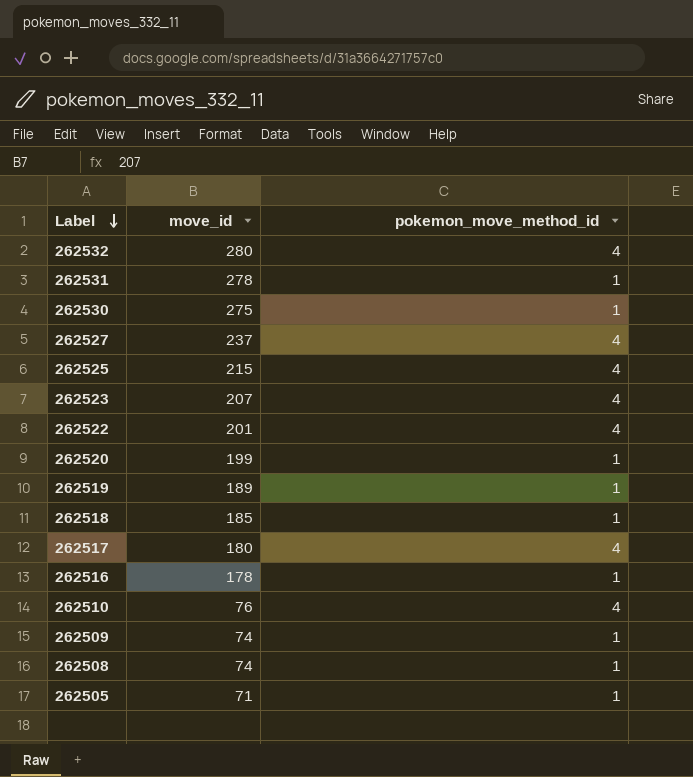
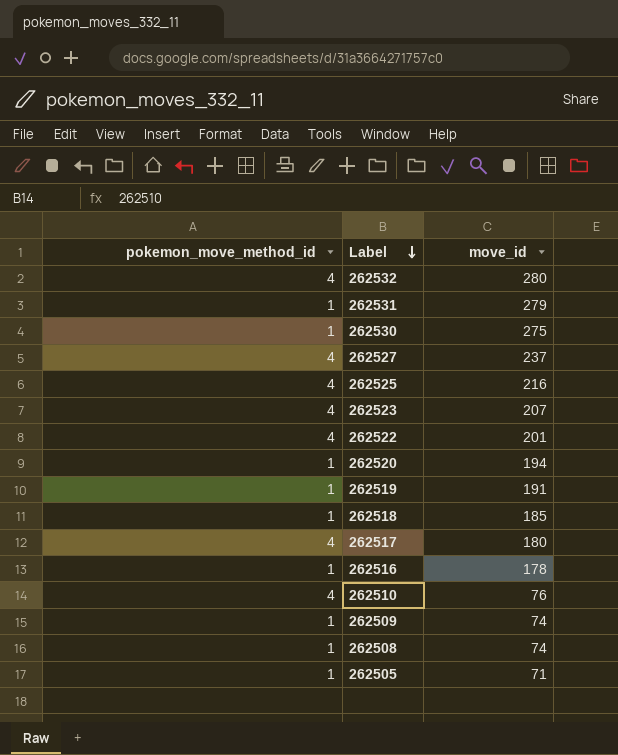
column pokemon_move_method_id | position: 3 -> 1
262531 | move_id: 278 -> 279
262525 | move_id: 215 -> 216
262520 | move_id: 199 -> 194
262519 | move_id: 189 -> 191

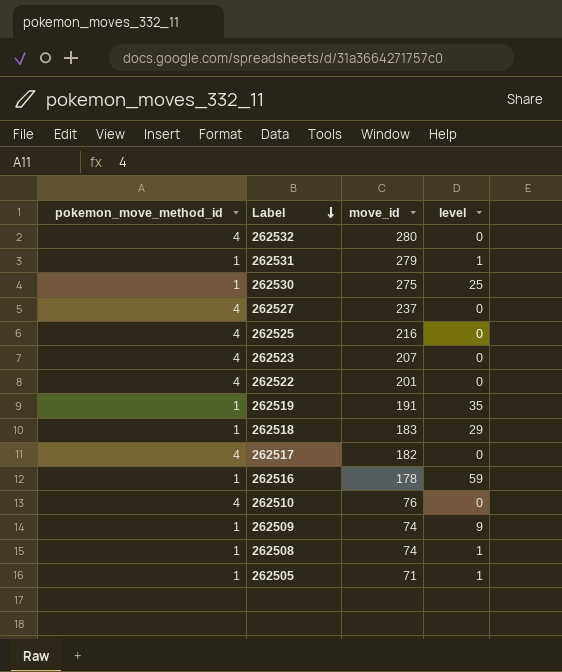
column level | position: none -> 4
row 262520: 1 | 194 -> none
262518 | move_id: 185 -> 183
262517 | move_id: 180 -> 182

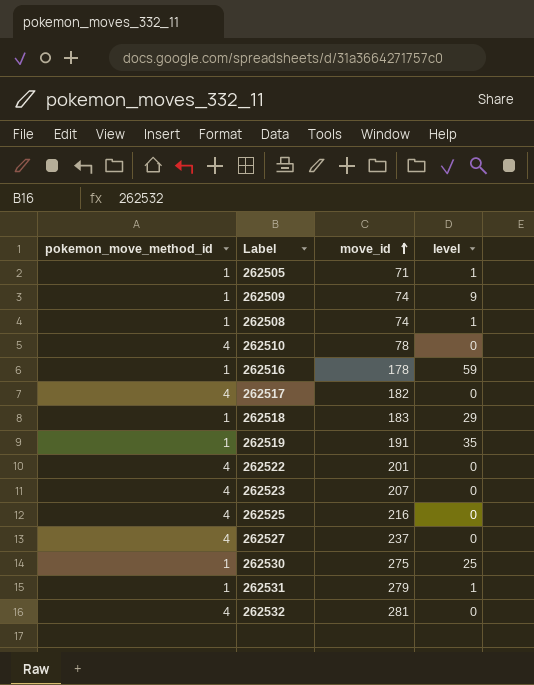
row order: Label descending -> move_id ascending
262510 | move_id: 76 -> 78
262532 | move_id: 280 -> 281

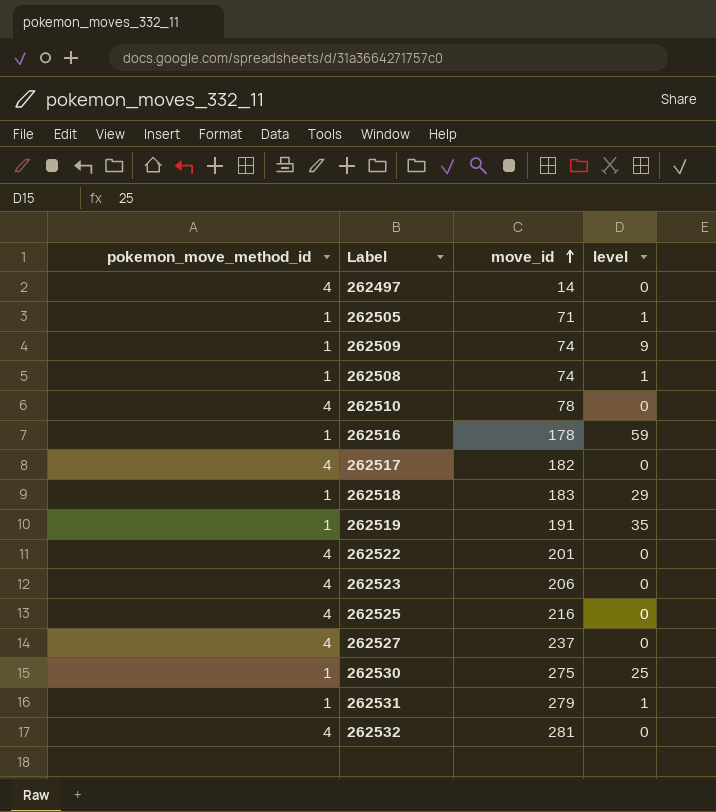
row 262497: none -> 4 | 14 | 0
262523 | move_id: 207 -> 206

